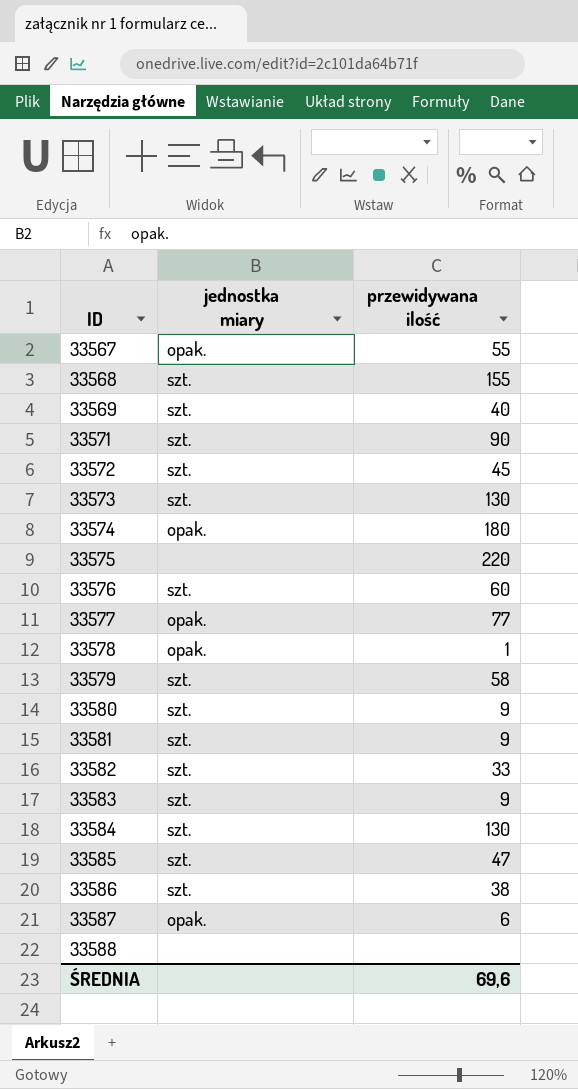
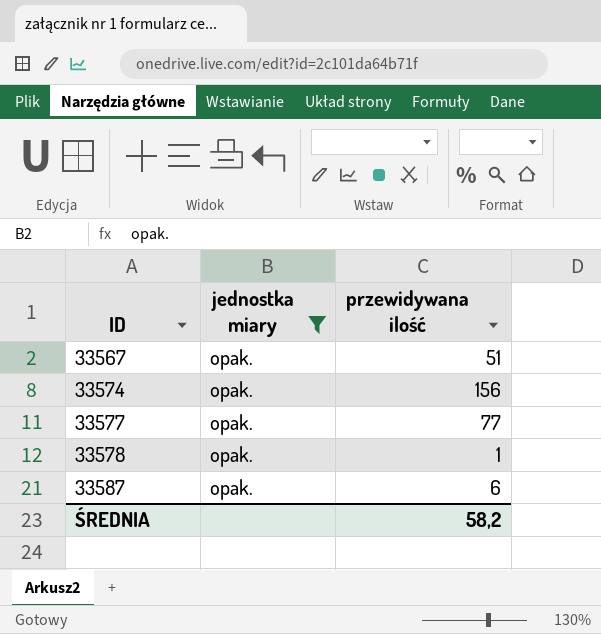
filter: none -> jednostka miary = opak.
33567 | przewidywana ilość: 55 -> 51
33574 | przewidywana ilość: 180 -> 156
ŚREDNIA | przewidywana ilość: 69,6 -> 58,2

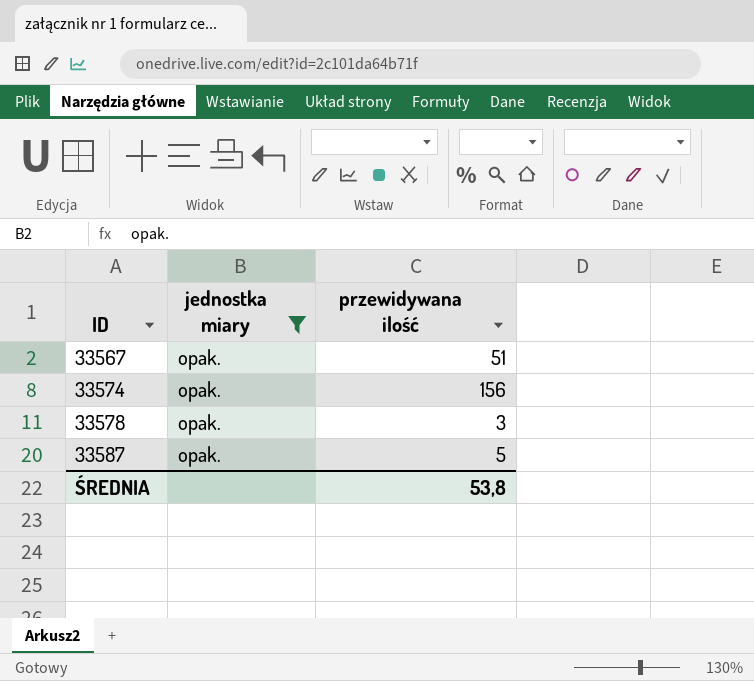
row 33577: opak. | 77 -> none
33578 | przewidywana ilość: 1 -> 3
33587 | przewidywana ilość: 6 -> 5
ŚREDNIA | przewidywana ilość: 58,2 -> 53,8

